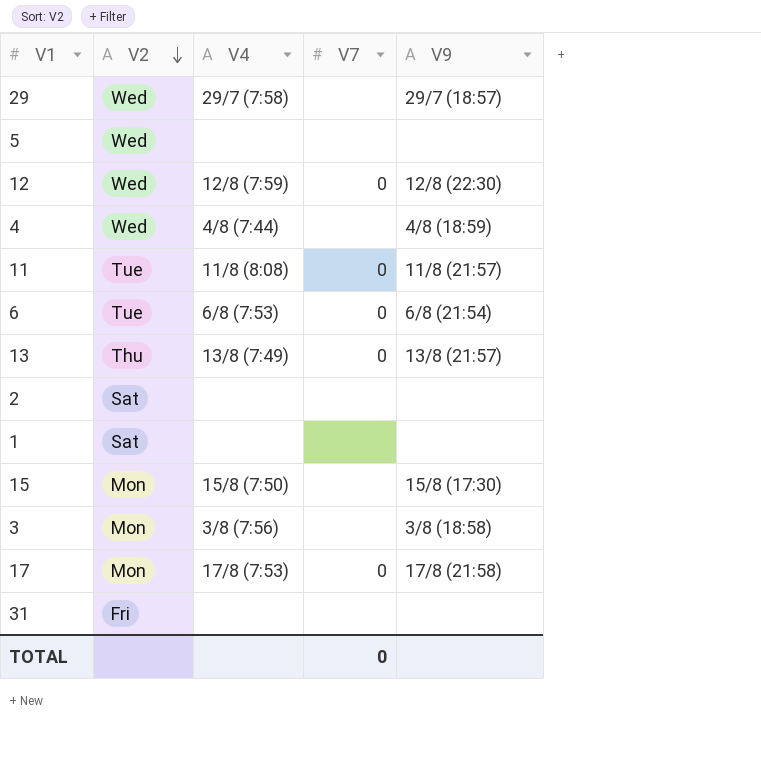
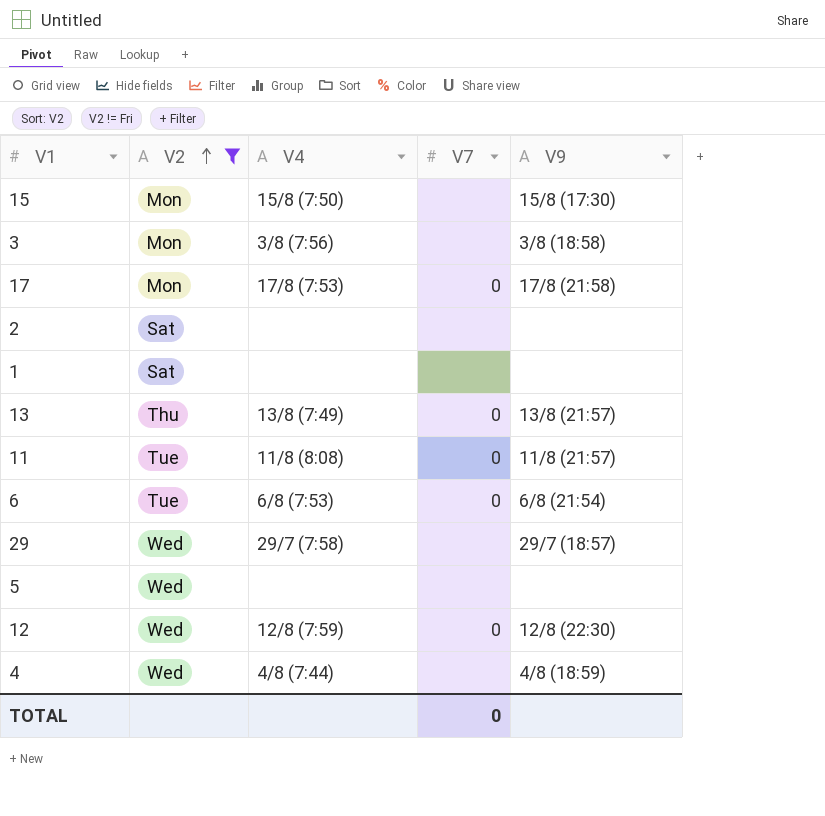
filter: none -> V2 != Fri
row order: V2 descending -> V2 ascending

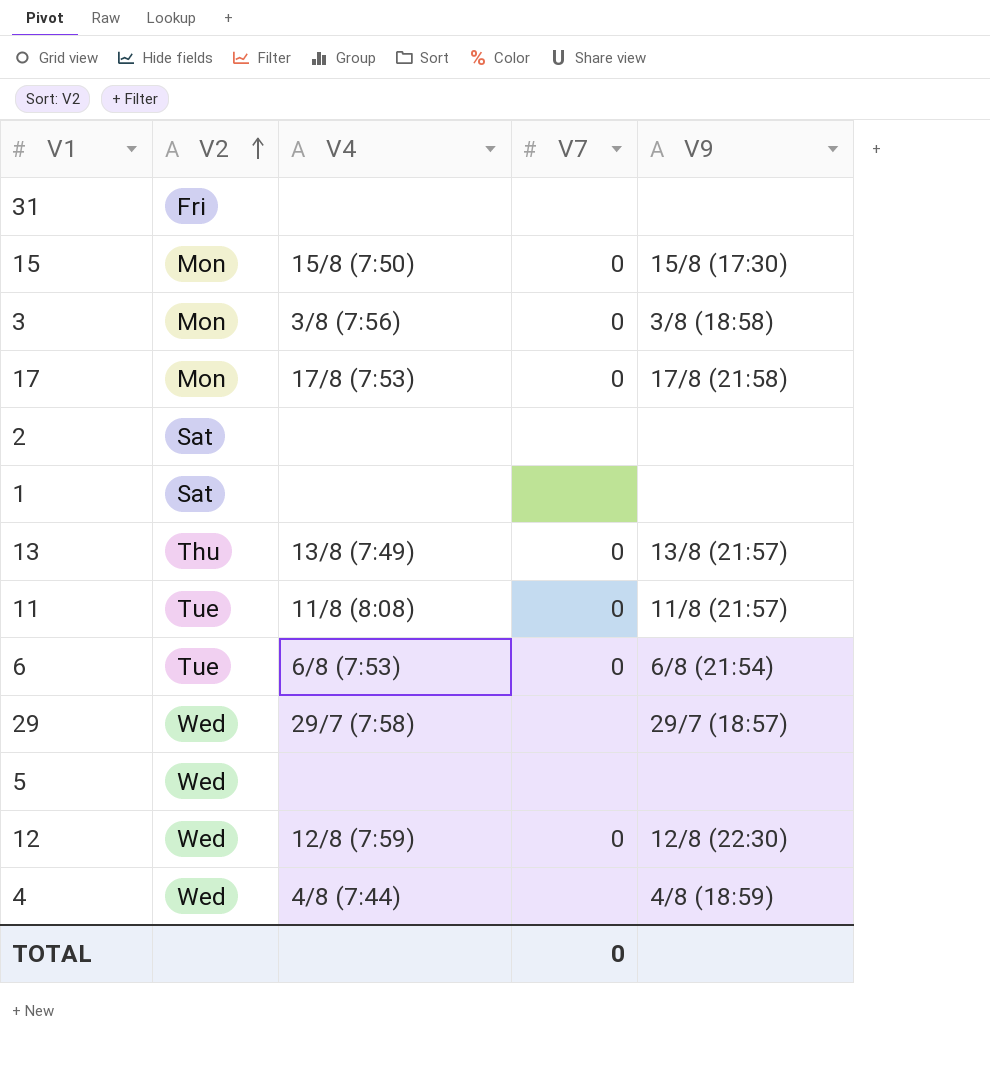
filter: V2 != Fri -> none
15 | V7: none -> 0
3 | V7: none -> 0

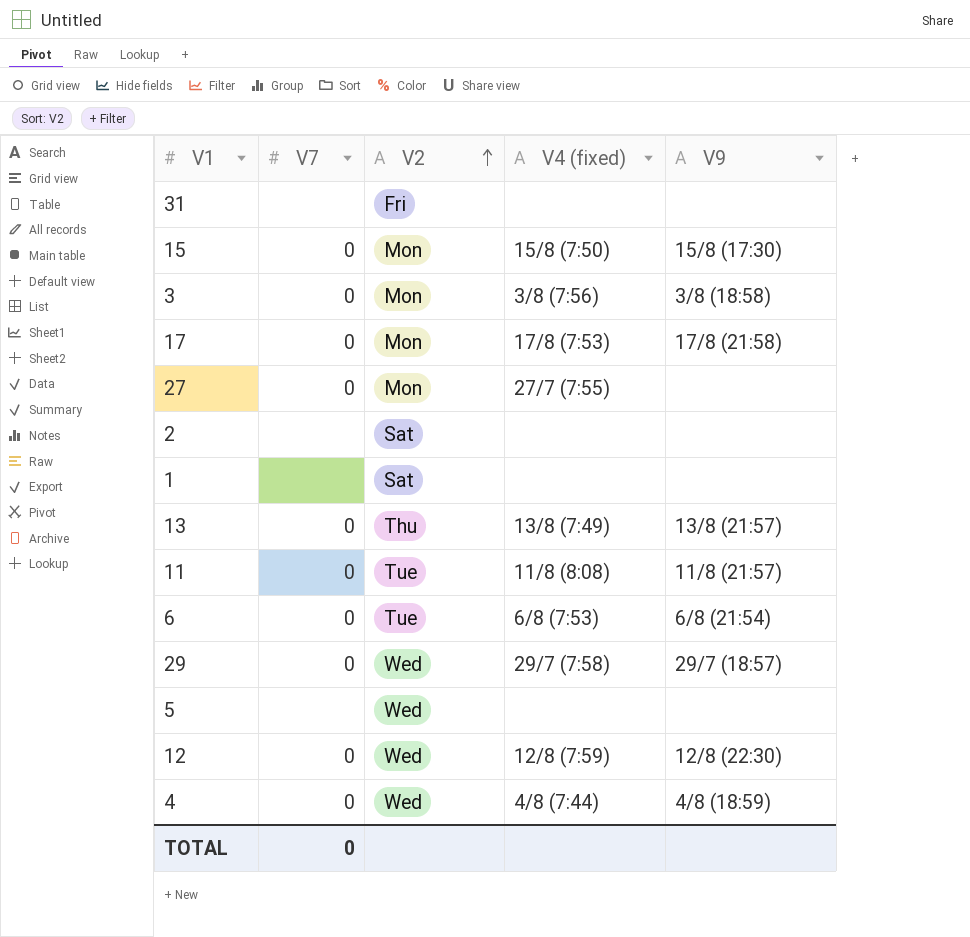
column V7 | position: 4 -> 2
column name: V4 -> V4 (fixed)
row 27: none -> 0 | Mon | 27/7 (7:55) | none
29 | V7: none -> 0
4 | V7: none -> 0

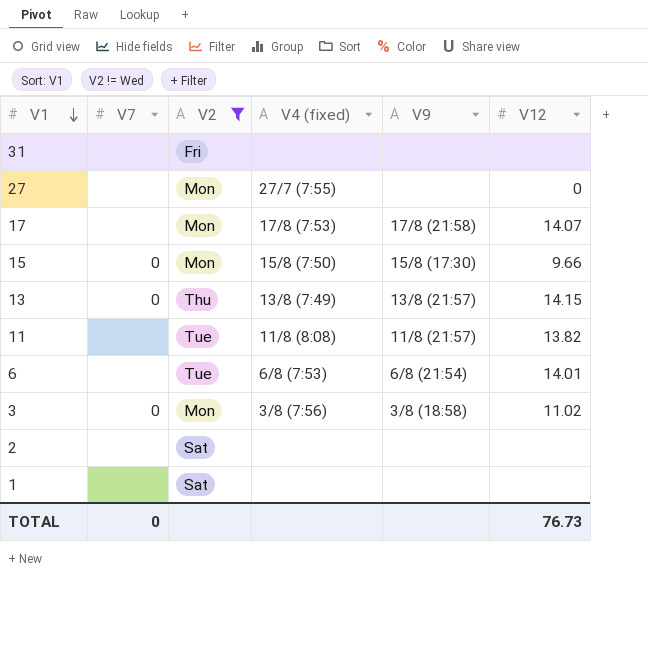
filter: none -> V2 != Wed
row order: V2 ascending -> V1 descending
column V12 | position: none -> 6
27 | V7: 0 -> none
17 | V7: 0 -> none
11 | V7: 0 -> none
6 | V7: 0 -> none

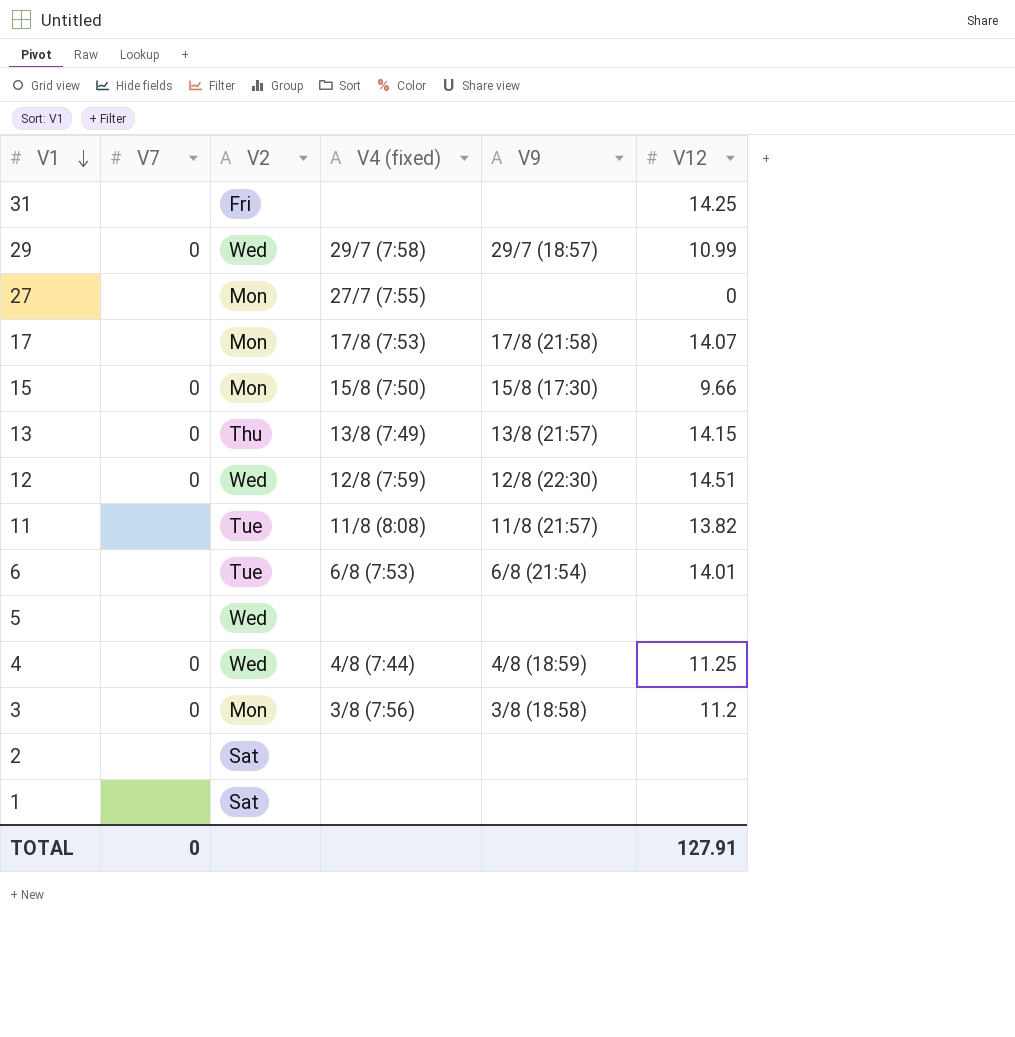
filter: V2 != Wed -> none
31 | V12: none -> 14.25
3 | V12: 11.02 -> 11.2
TOTAL | V12: 76.73 -> 127.91

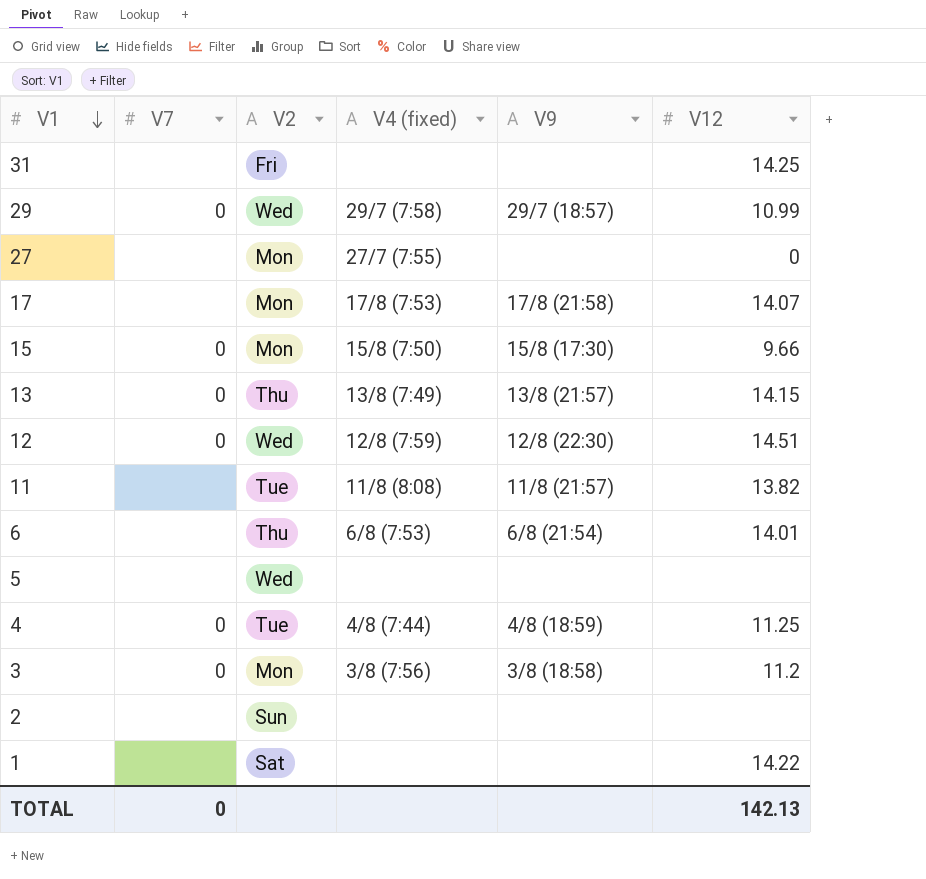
6 | V2: Tue -> Thu
4 | V2: Wed -> Tue
2 | V2: Sat -> Sun
1 | V12: none -> 14.22
TOTAL | V12: 127.91 -> 142.13

